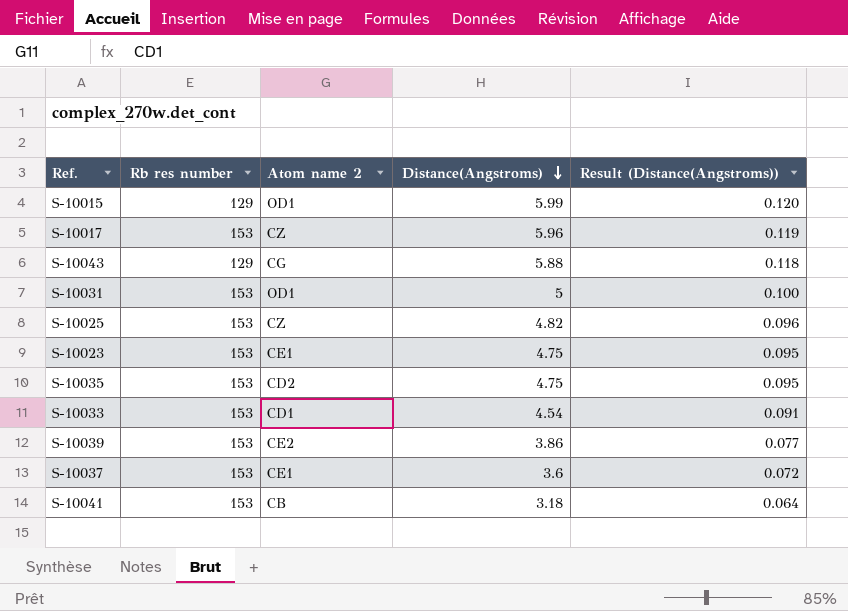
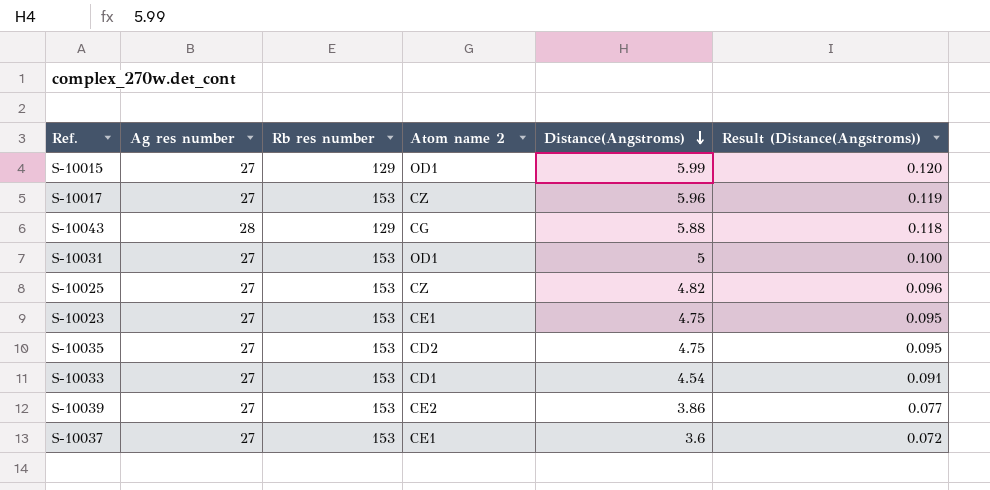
column Ag res number | position: none -> 2
row S-10041: 153 | CB | 3.18 | 0.064 -> none

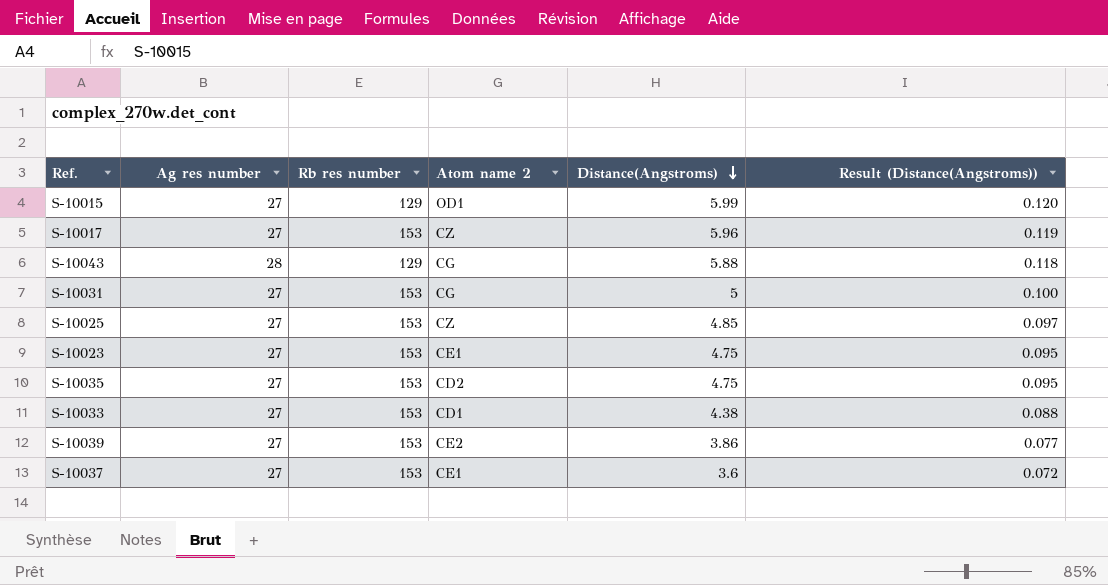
S-10031 | Atom name 2: OD1 -> CG
S-10025 | Distance(Angstroms): 4.82 -> 4.85
S-10025 | Result (Distance(Angstroms)): 0.096 -> 0.097
S-10033 | Distance(Angstroms): 4.54 -> 4.38
S-10033 | Result (Distance(Angstroms)): 0.091 -> 0.088

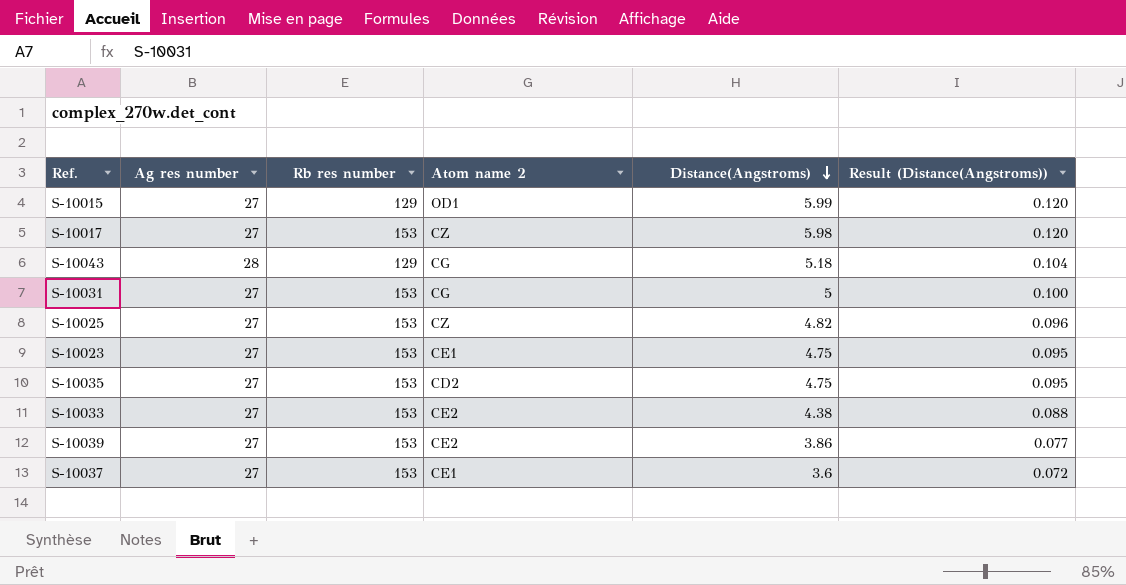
S-10017 | Distance(Angstroms): 5.96 -> 5.98
S-10017 | Result (Distance(Angstroms)): 0.119 -> 0.120
S-10043 | Distance(Angstroms): 5.88 -> 5.18
S-10043 | Result (Distance(Angstroms)): 0.118 -> 0.104
S-10025 | Distance(Angstroms): 4.85 -> 4.82
S-10025 | Result (Distance(Angstroms)): 0.097 -> 0.096
S-10033 | Atom name 2: CD1 -> CE2

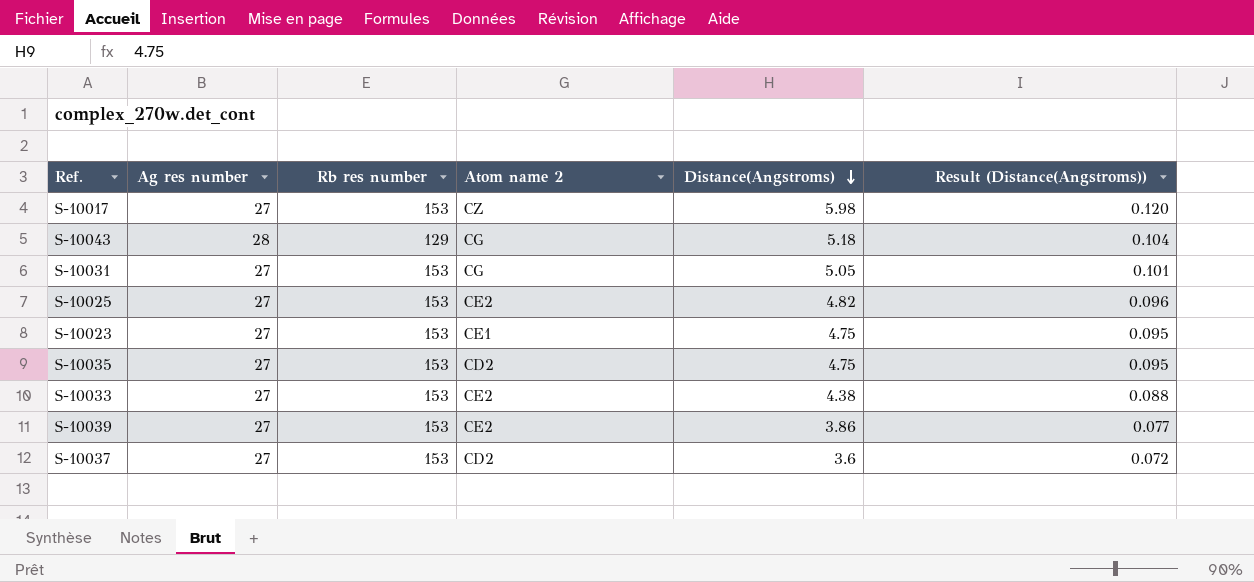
row S-10015: 27 | 129 | OD1 | 5.99 | 0.120 -> none
S-10031 | Distance(Angstroms): 5 -> 5.05
S-10031 | Result (Distance(Angstroms)): 0.100 -> 0.101
S-10025 | Atom name 2: CZ -> CE2
S-10037 | Atom name 2: CE1 -> CD2

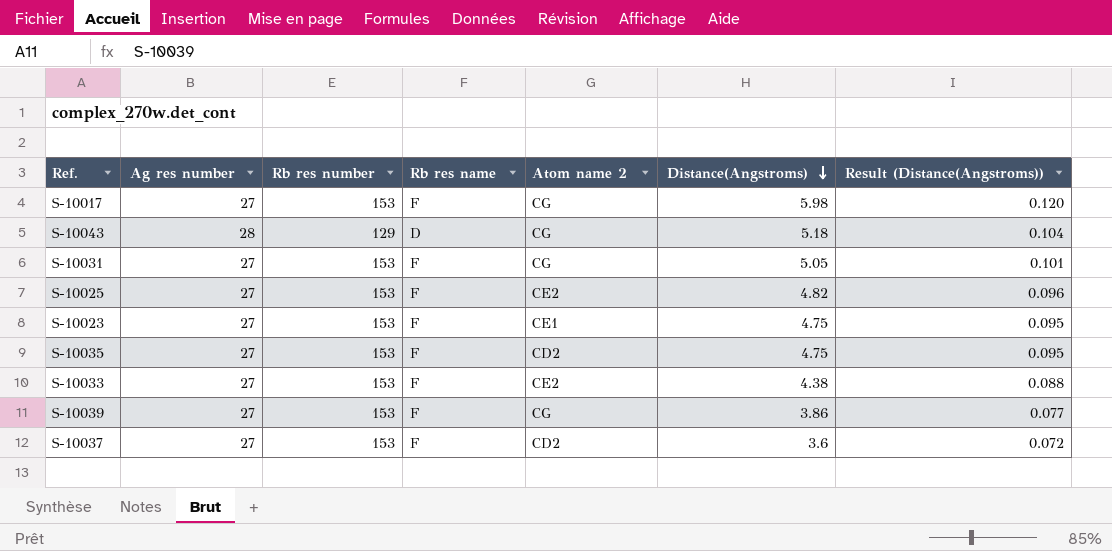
column Rb res name | position: none -> 4
S-10017 | Atom name 2: CZ -> CG
S-10039 | Atom name 2: CE2 -> CG

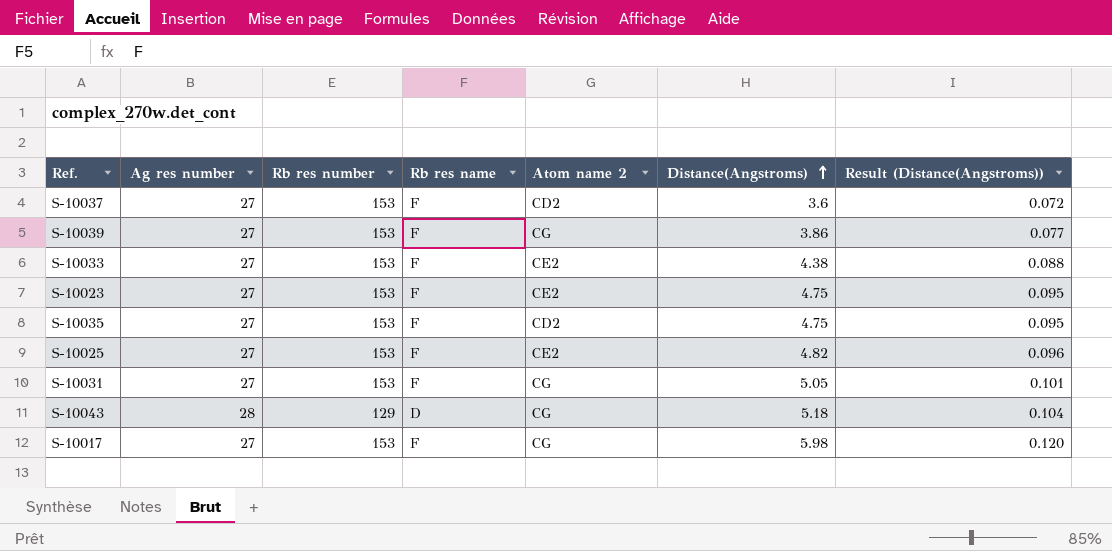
row order: Distance(Angstroms) descending -> Distance(Angstroms) ascending
S-10023 | Atom name 2: CE1 -> CE2

